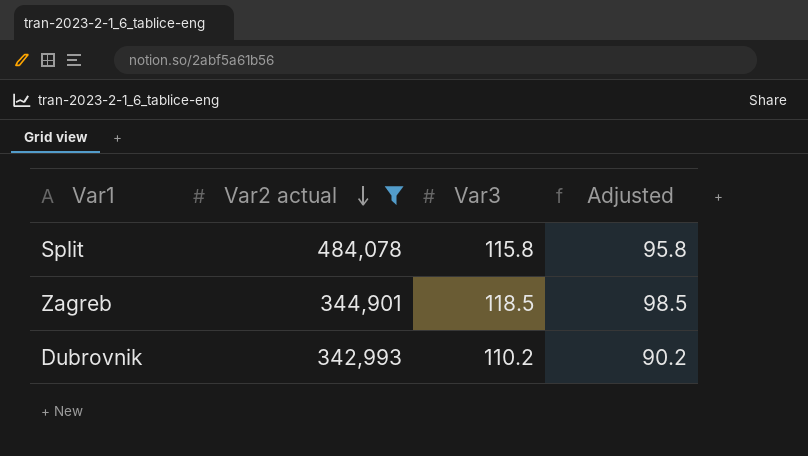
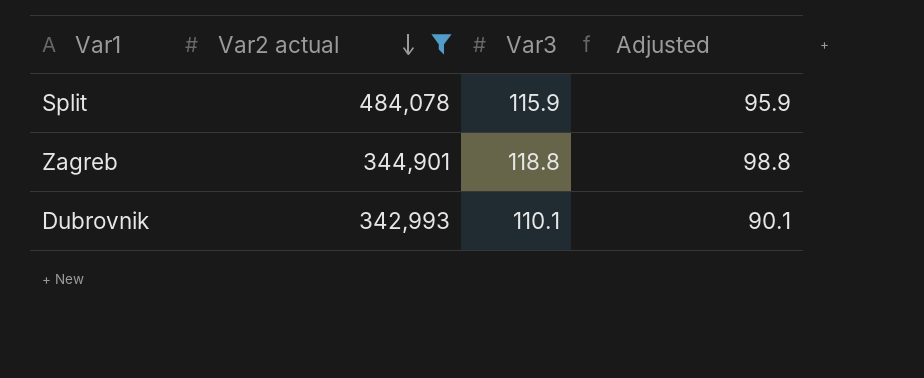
Split | Var3: 115.8 -> 115.9
Split | Adjusted: 95.8 -> 95.9
Zagreb | Var3: 118.5 -> 118.8
Zagreb | Adjusted: 98.5 -> 98.8
Dubrovnik | Var3: 110.2 -> 110.1
Dubrovnik | Adjusted: 90.2 -> 90.1

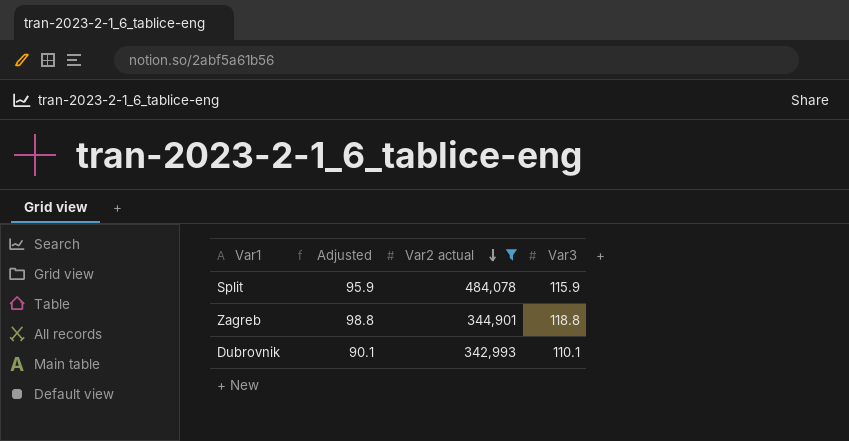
column Adjusted | position: 4 -> 2

